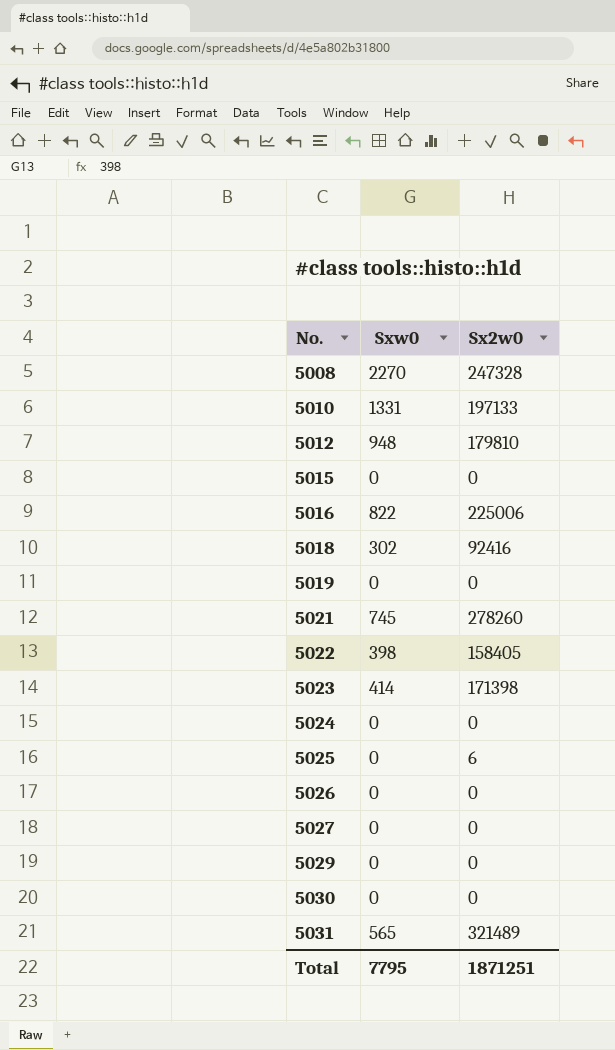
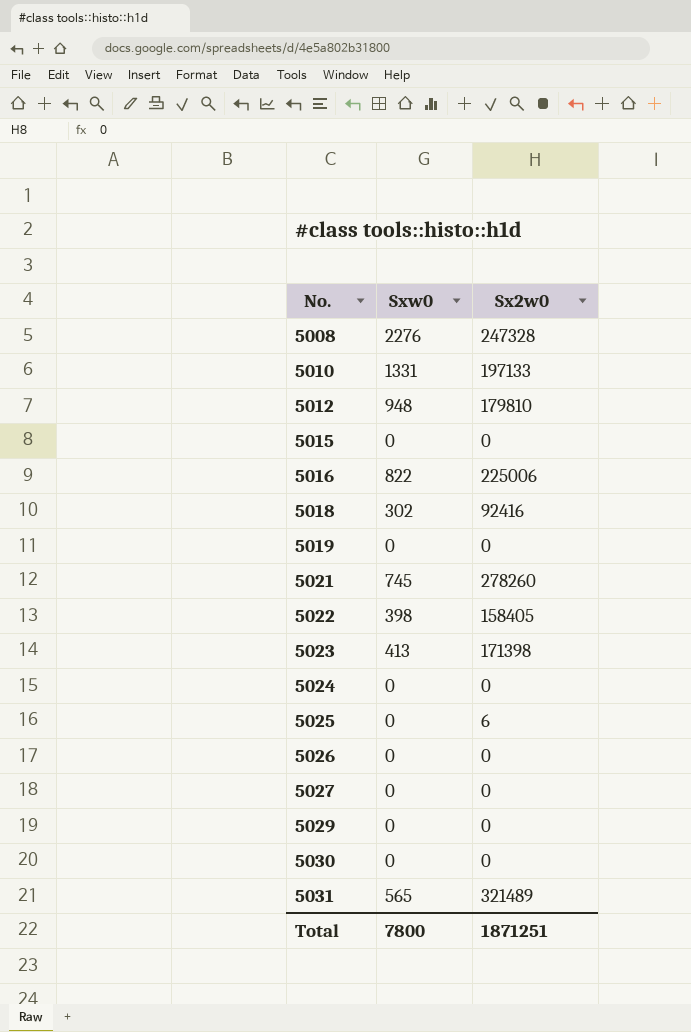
5008 | Sxw0: 2270 -> 2276
5023 | Sxw0: 414 -> 413
Total | Sxw0: 7795 -> 7800

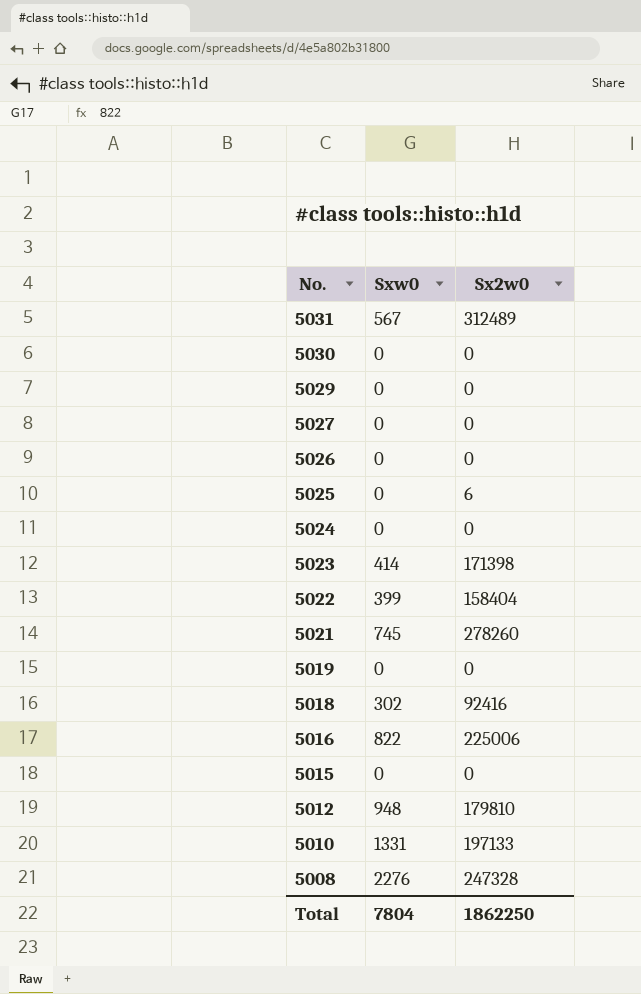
row order: No. ascending -> No. descending
5031 | Sxw0: 565 -> 567
5031 | Sx2w0: 321489 -> 312489
5023 | Sxw0: 413 -> 414
5022 | Sxw0: 398 -> 399
5022 | Sx2w0: 158405 -> 158404
Total | Sxw0: 7800 -> 7804
Total | Sx2w0: 1871251 -> 1862250

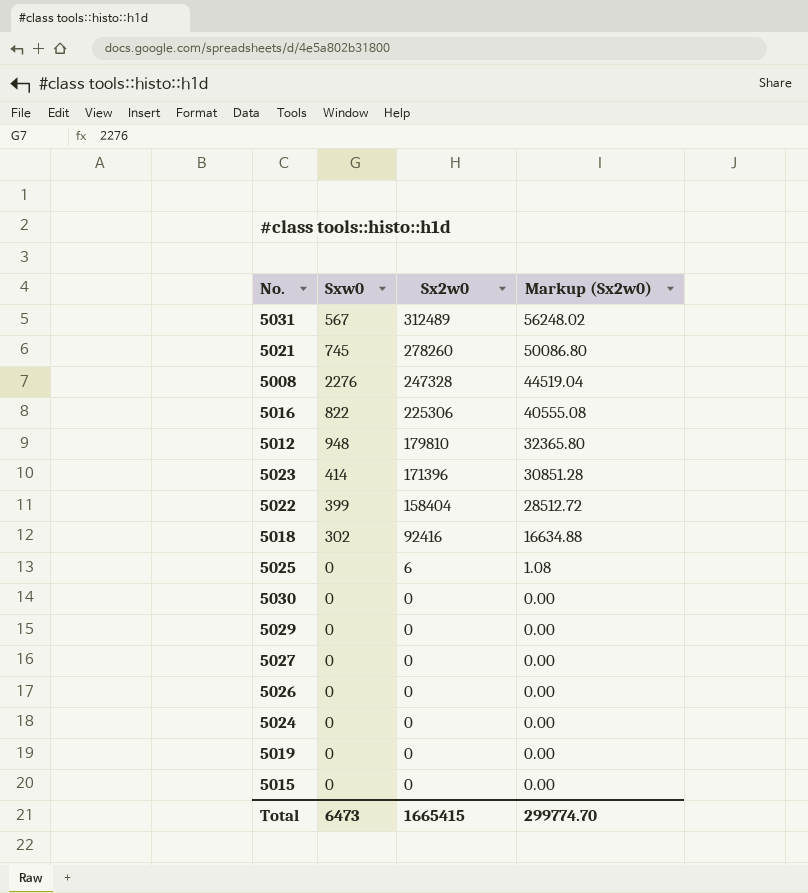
row order: No. descending -> Sx2w0 descending
column Markup (Sx2w0) | formula: none -> [Sx2w0] * 0.18
row 5010: 1331 | 197133 -> none
5016 | Sx2w0: 225006 -> 225306
5023 | Sx2w0: 171398 -> 171396
Total | Sxw0: 7804 -> 6473
Total | Sx2w0: 1862250 -> 1665415

